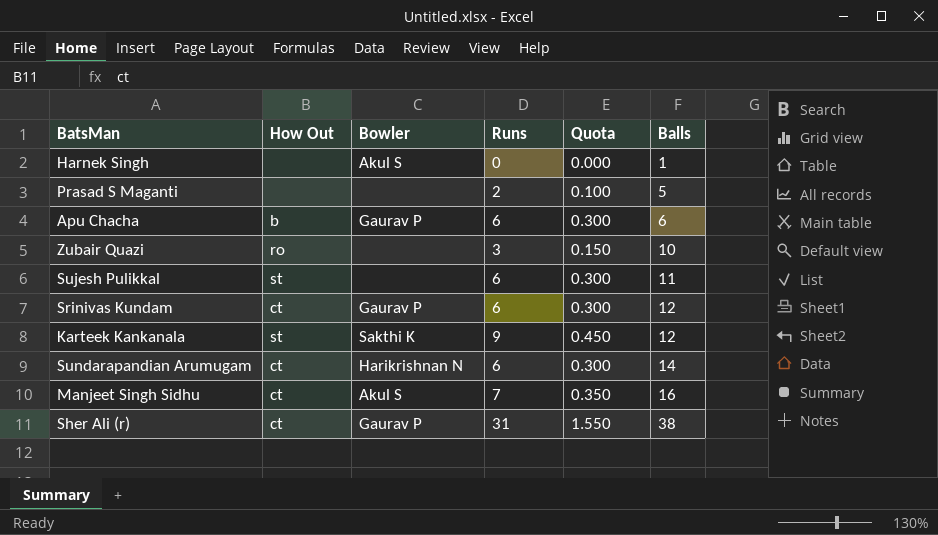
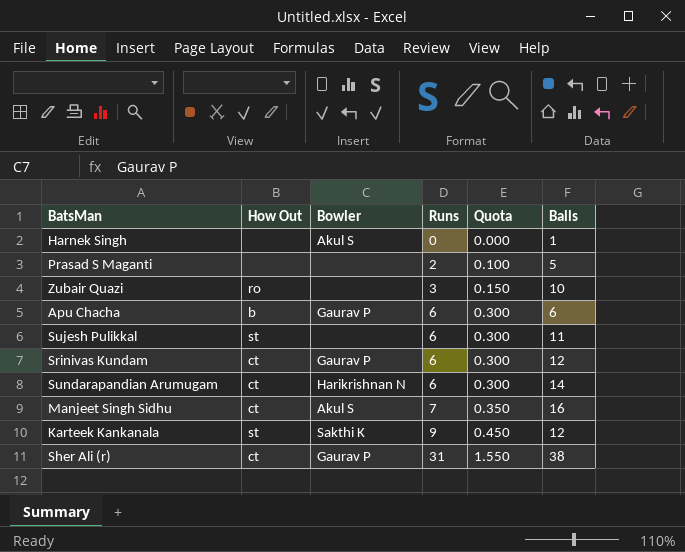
row order: Balls ascending -> Runs ascending

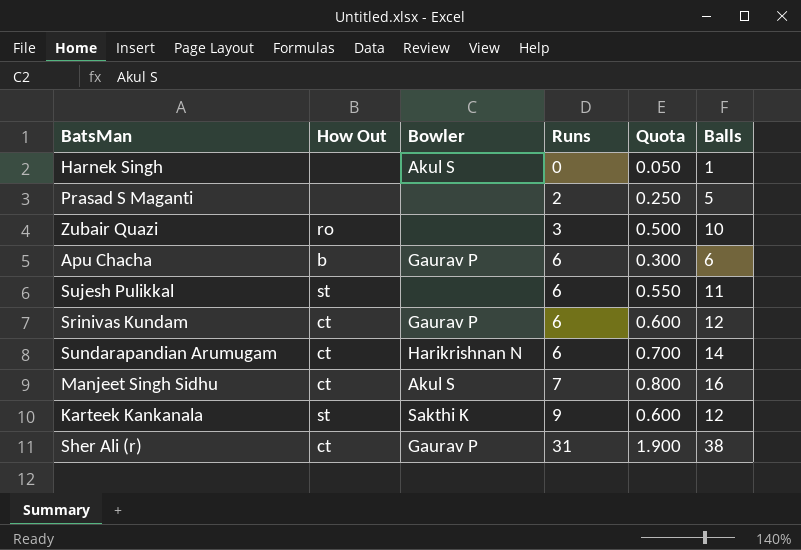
column Quota | formula: [Runs] * 0.05 -> [Balls] * 0.05

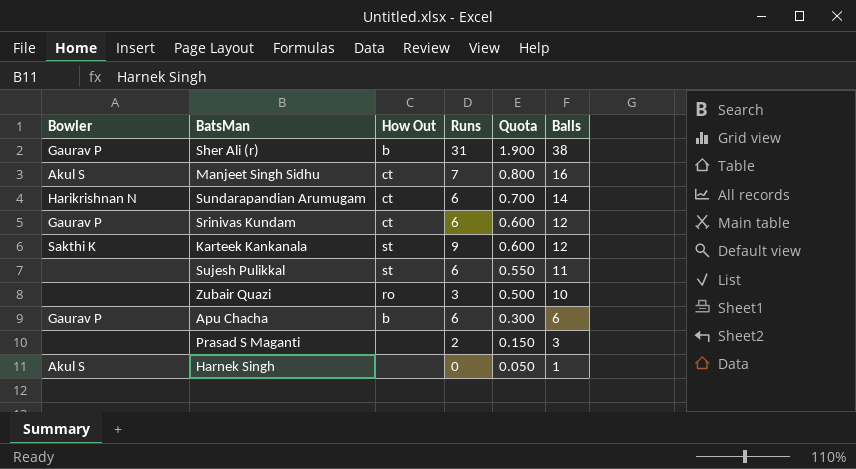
row order: Runs ascending -> Quota descending
column Bowler | position: 3 -> 1
Sher Ali (r) | How Out: ct -> b
Prasad S Maganti | Quota: 0.250 -> 0.150
Prasad S Maganti | Balls: 5 -> 3

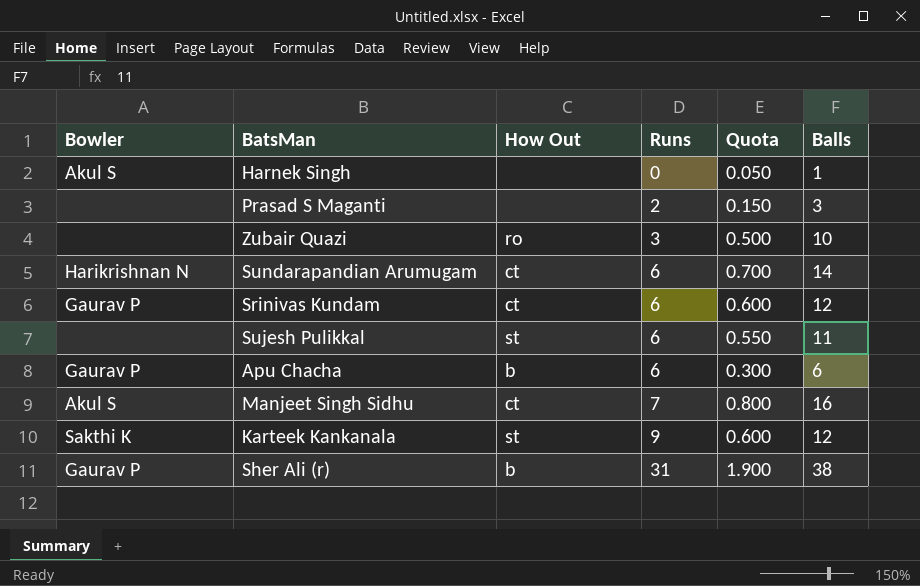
row order: Quota descending -> Runs ascending

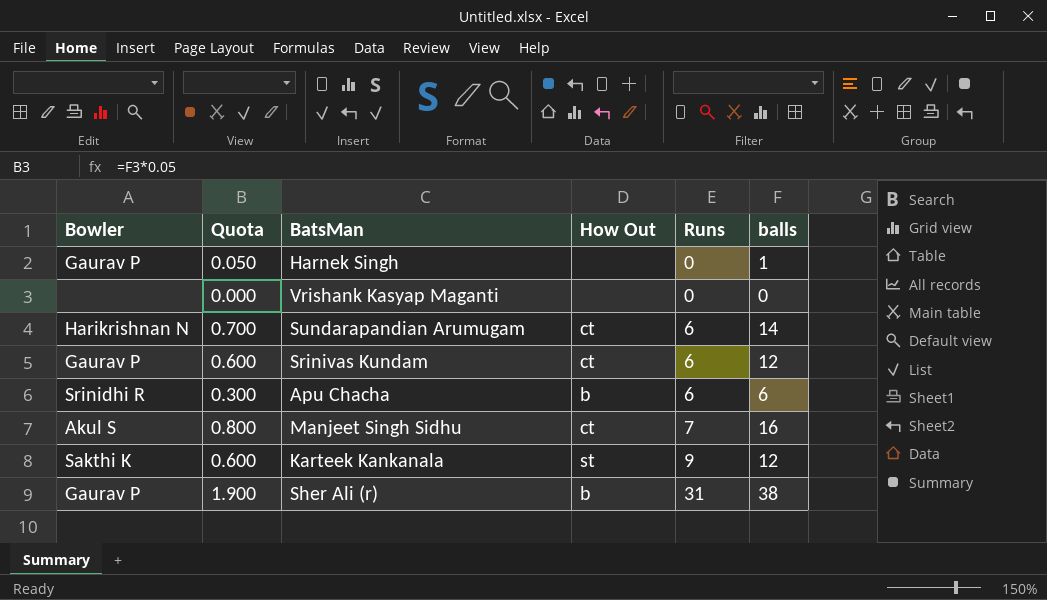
column Quota | position: 5 -> 2
column name: Balls -> balls
row Prasad S Maganti: none | none | 2 | 0.150 | 3 -> none
row Zubair Quazi: none | ro | 3 | 0.500 | 10 -> none
row Sujesh Pulikkal: none | st | 6 | 0.550 | 11 -> none
Harnek Singh | Bowler: Akul S -> Gaurav P
row Vrishank Kasyap Maganti: none -> none | 0.000 | none | 0 | 0
Apu Chacha | Bowler: Gaurav P -> Srinidhi R

